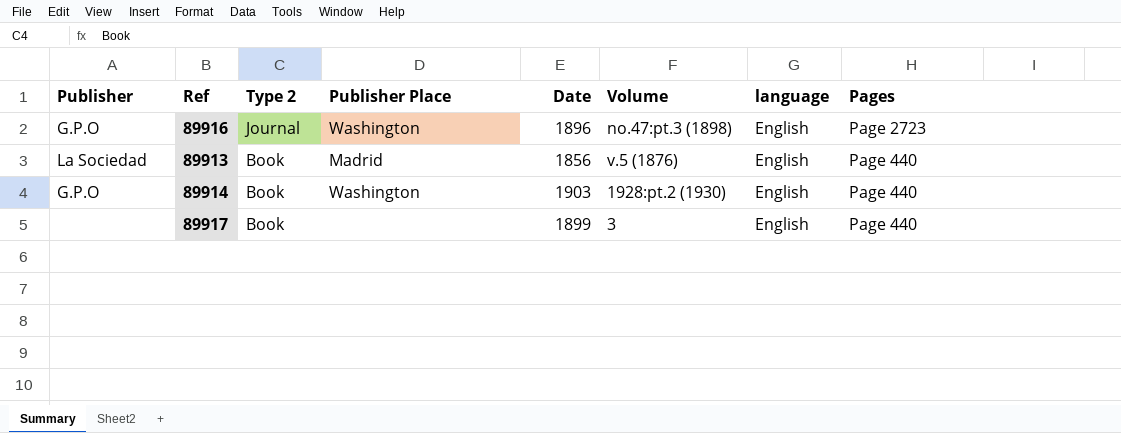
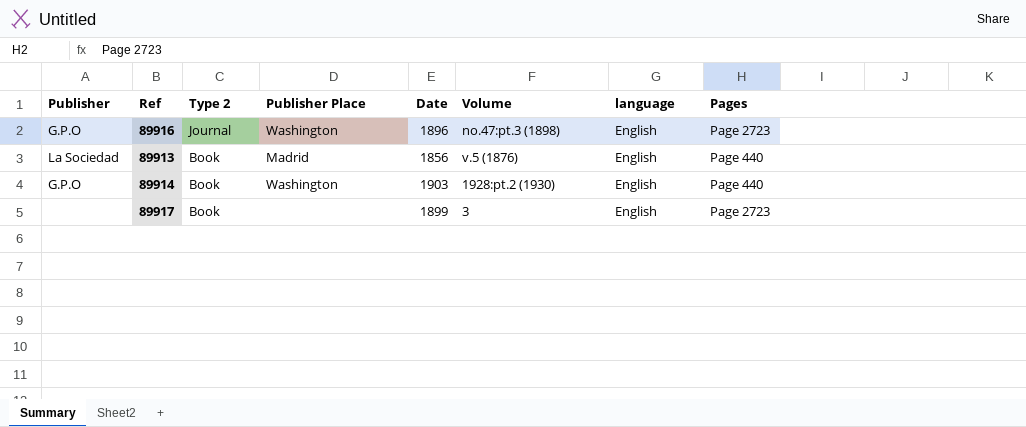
89917 | Pages: Page 440 -> Page 2723

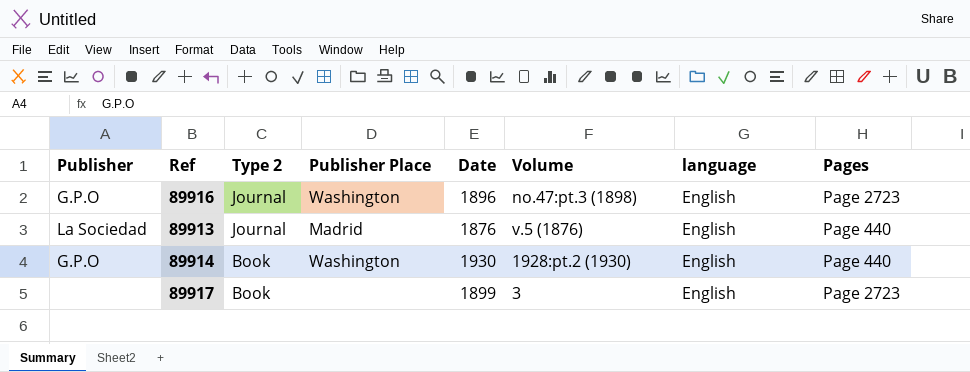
89913 | Type 2: Book -> Journal
89913 | Date: 1856 -> 1876
89914 | Date: 1903 -> 1930

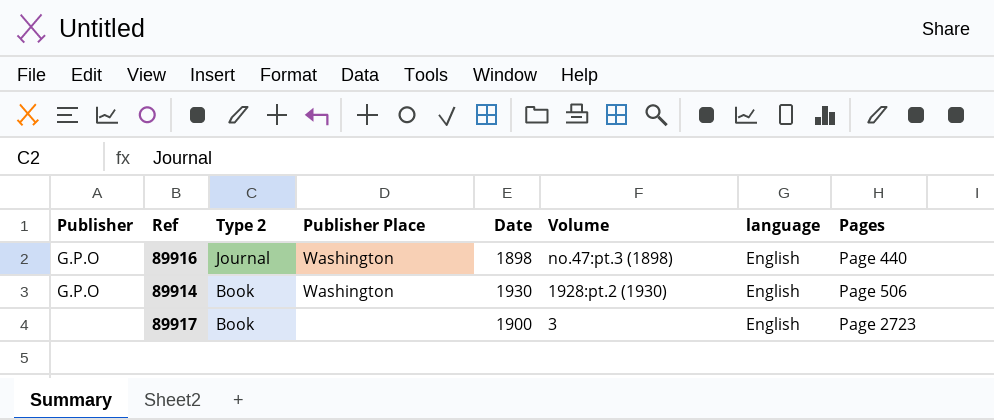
row 89913: La Sociedad | Journal | Madrid | 1876 | v.5 (1876) | English | Page 440 -> none
89916 | Date: 1896 -> 1898
89916 | Pages: Page 2723 -> Page 440
89914 | Pages: Page 440 -> Page 506
89917 | Date: 1899 -> 1900

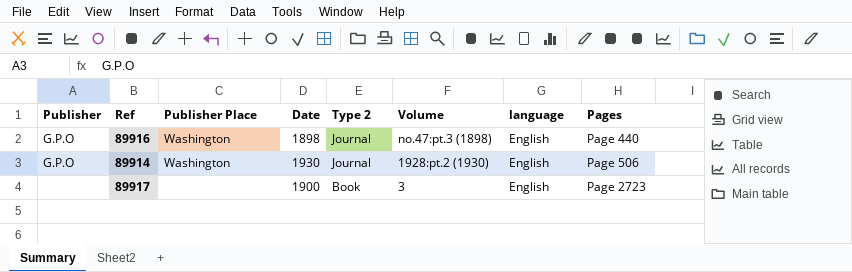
column Type 2 | position: 3 -> 5
89914 | Type 2: Book -> Journal

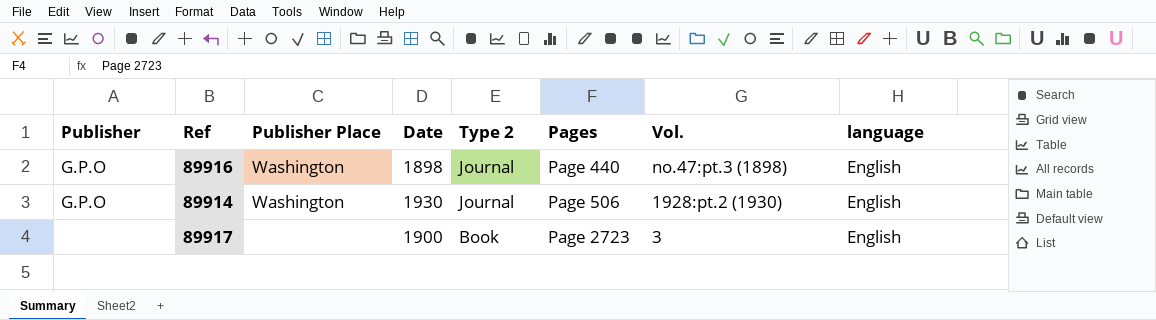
column Pages | position: 8 -> 6
column name: Volume -> Vol.

